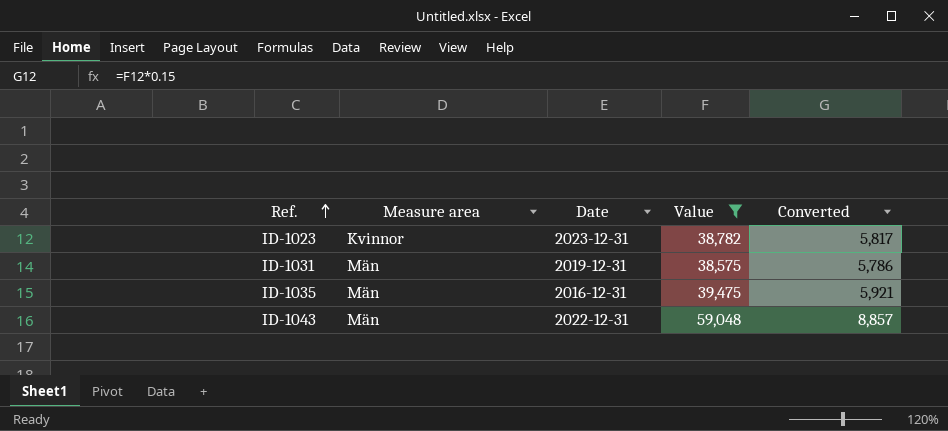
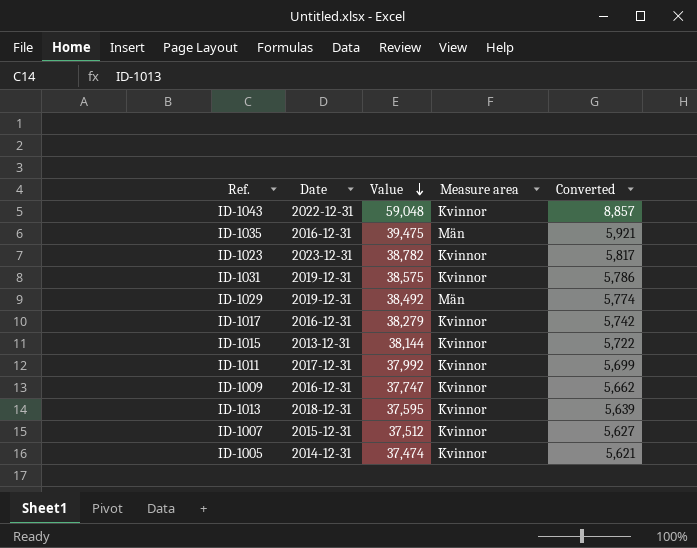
filter: Value >= 38,575 -> none
row order: Ref. ascending -> Value descending
column Measure area | position: 2 -> 4
ID-1043 | Measure area: Män -> Kvinnor
ID-1031 | Measure area: Män -> Kvinnor

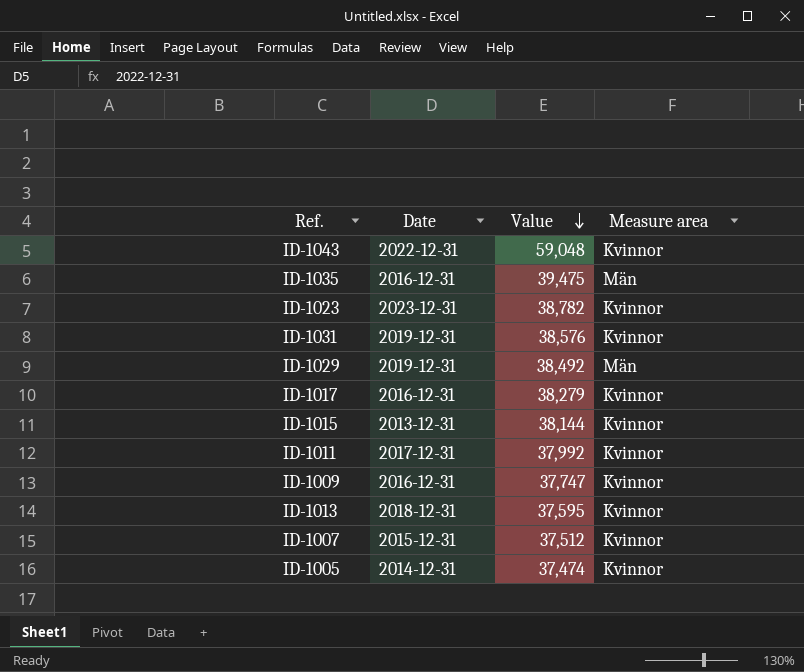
column Converted | formula: [Value] * 0.15 -> none
ID-1031 | Value: 38,575 -> 38,576

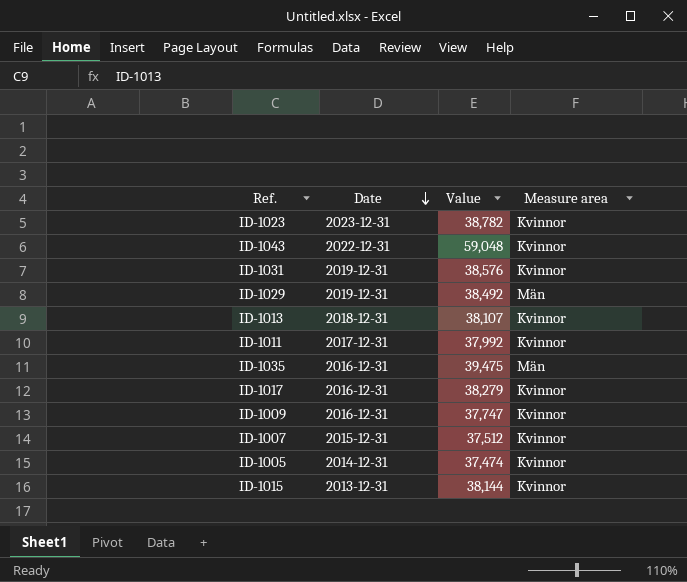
row order: Value descending -> Date descending
ID-1013 | Value: 37,595 -> 38,107

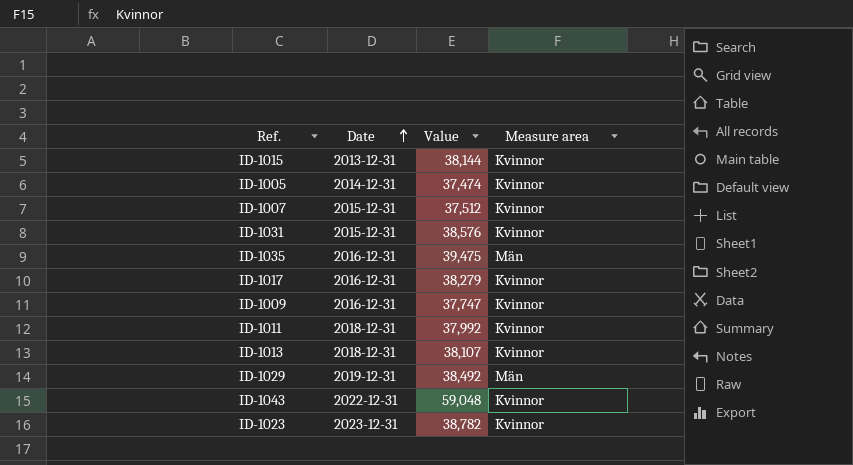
row order: Date descending -> Date ascending
ID-1031 | Date: 2019-12-31 -> 2015-12-31
ID-1011 | Date: 2017-12-31 -> 2018-12-31

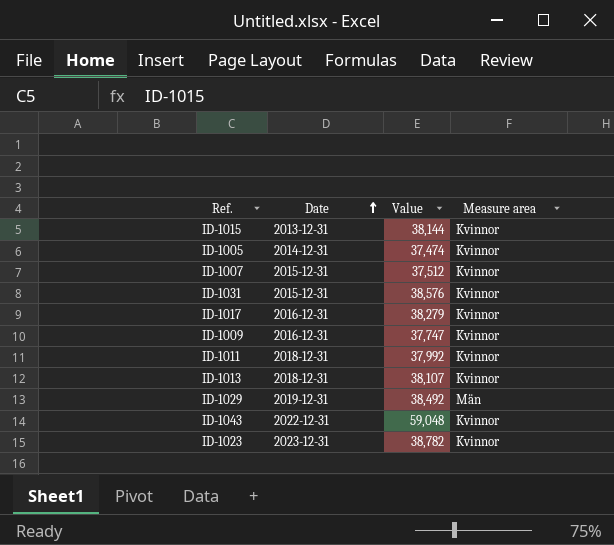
row ID-1035: 2016-12-31 | 39,475 | Män -> none

